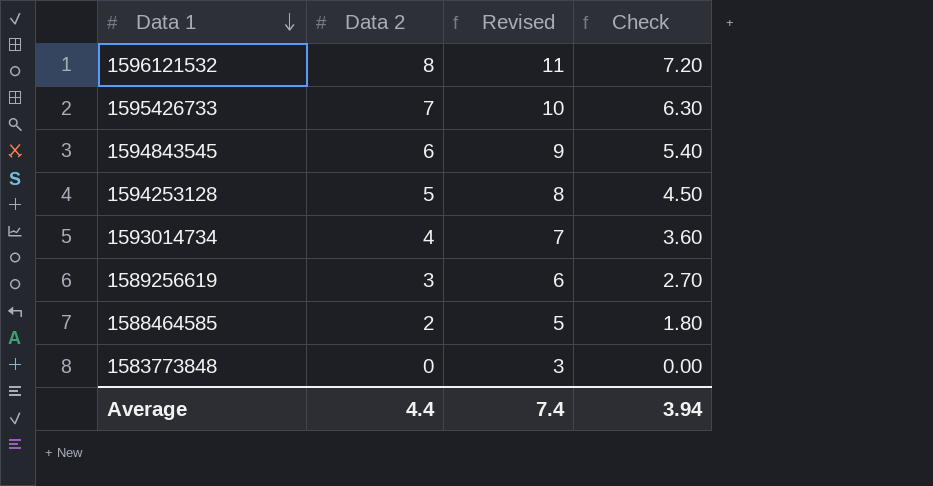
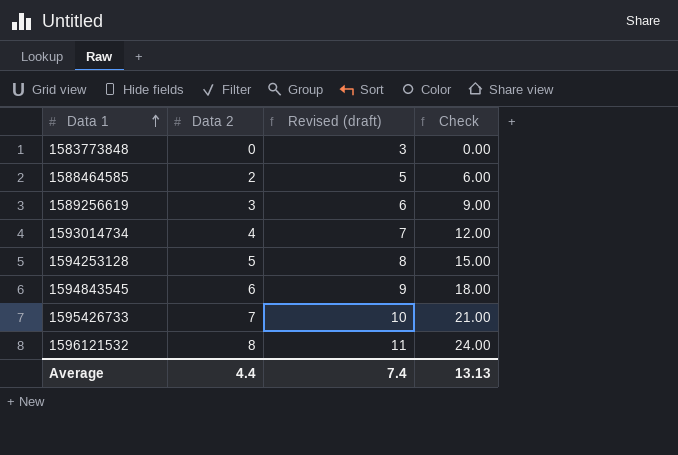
row order: Data 1 descending -> Data 1 ascending
column name: Revised -> Revised (draft)
column Check | formula: [Data 2] * 0.9 -> [Data 2] * 3
Average | Check: 3.94 -> 13.13

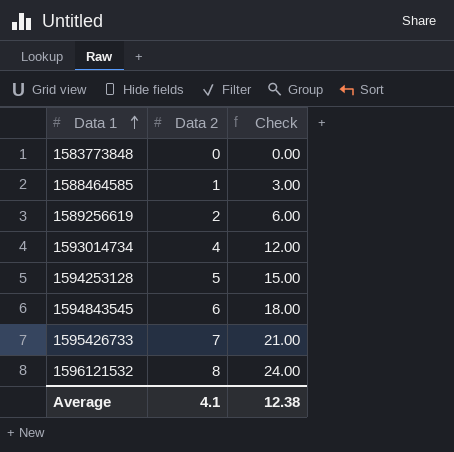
column Revised (draft) | formula: [Data 2] + 3 -> none
1588464585 | Data 2: 2 -> 1
1588464585 | Check: 6.00 -> 3.00
1589256619 | Data 2: 3 -> 2
1589256619 | Check: 9.00 -> 6.00
Average | Data 2: 4.4 -> 4.1
Average | Check: 13.13 -> 12.38

